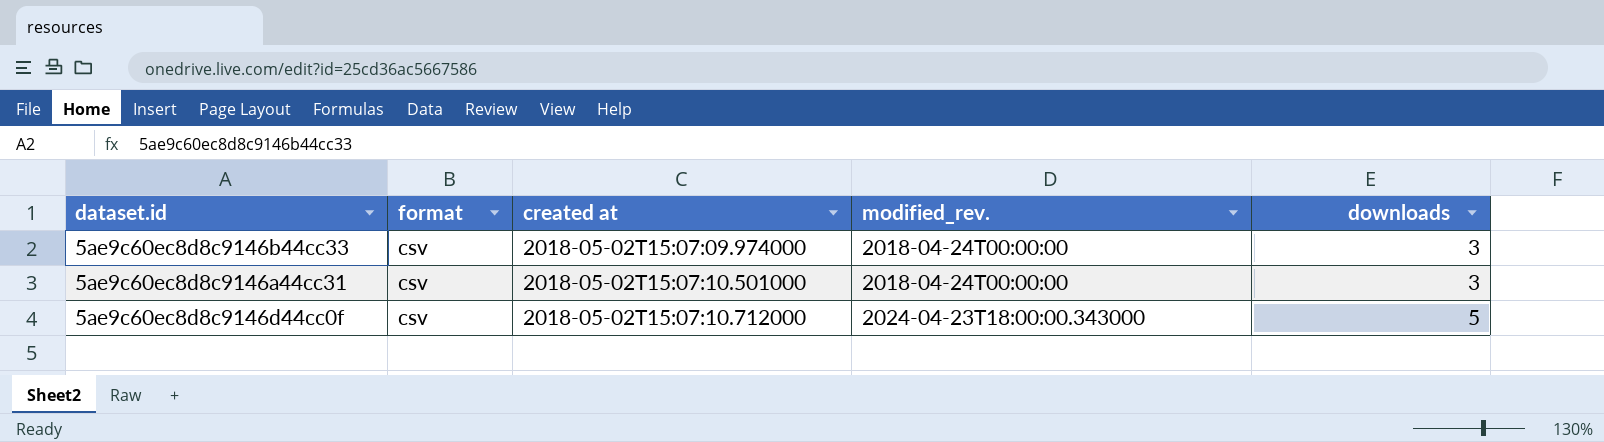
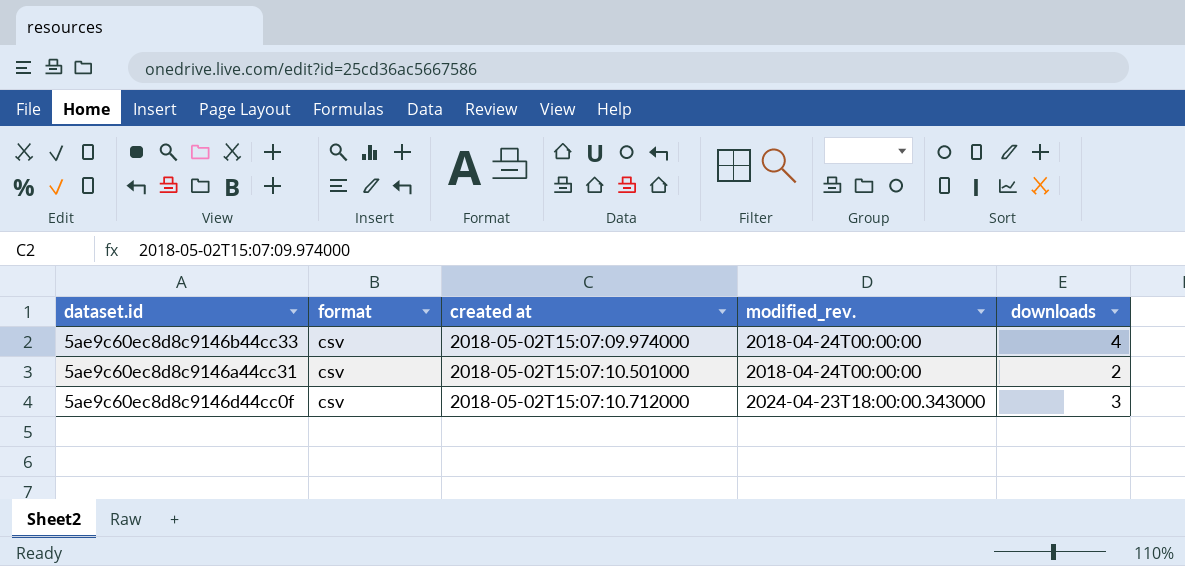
5ae9c60ec8d8c9146b44cc33 | downloads: 3 -> 4
5ae9c60ec8d8c9146a44cc31 | downloads: 3 -> 2
5ae9c60ec8d8c9146d44cc0f | downloads: 5 -> 3

